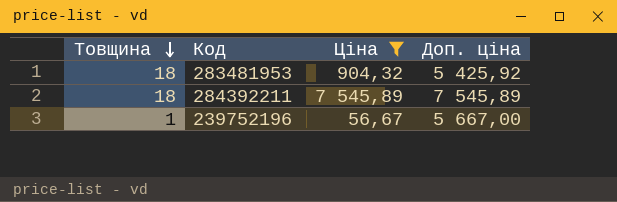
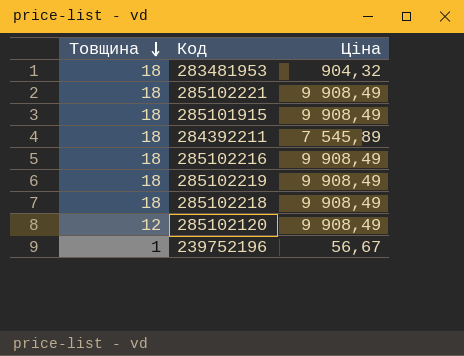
filter: Ціна != 9 908,49 -> none
column Доп. ціна | position: 4 -> none

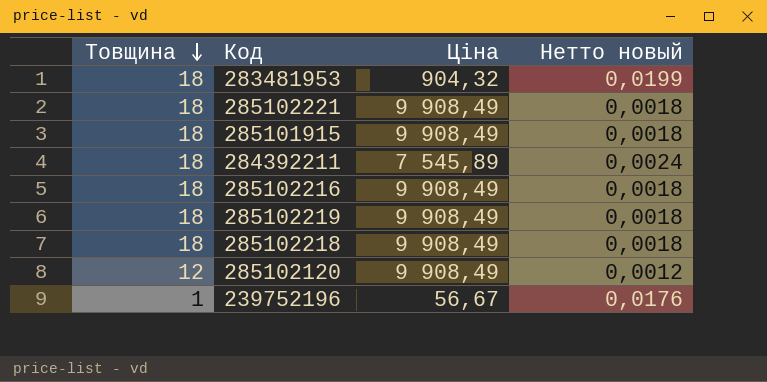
column Нетто новый | formula: none -> [Товщина] / [Ціна]

